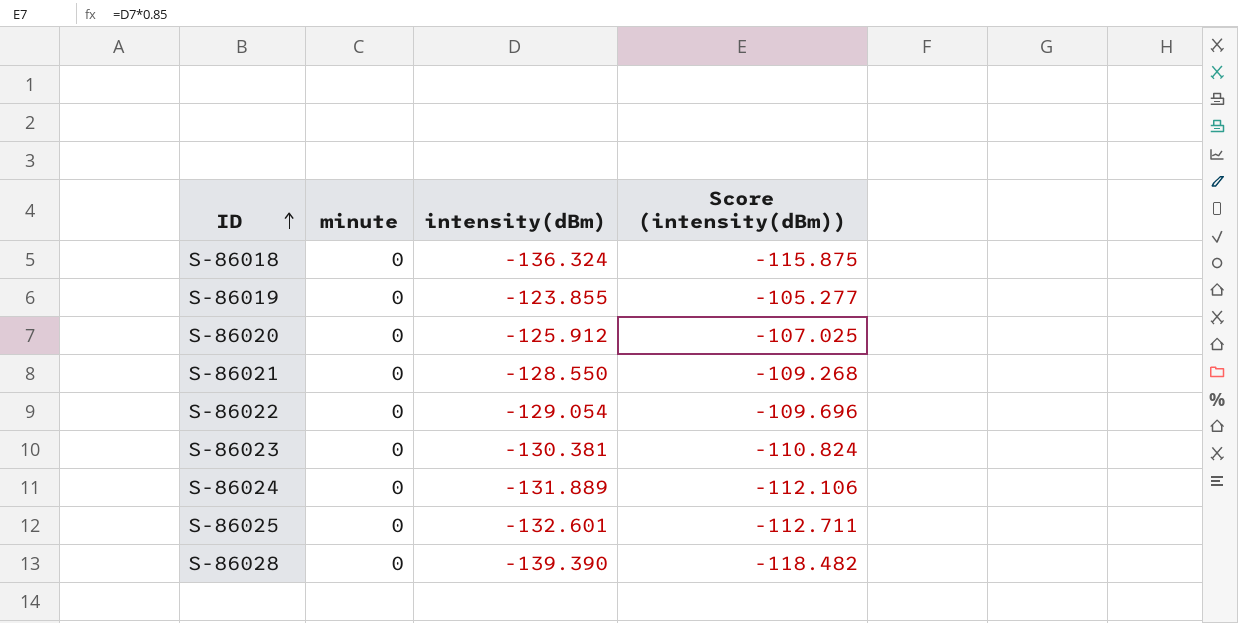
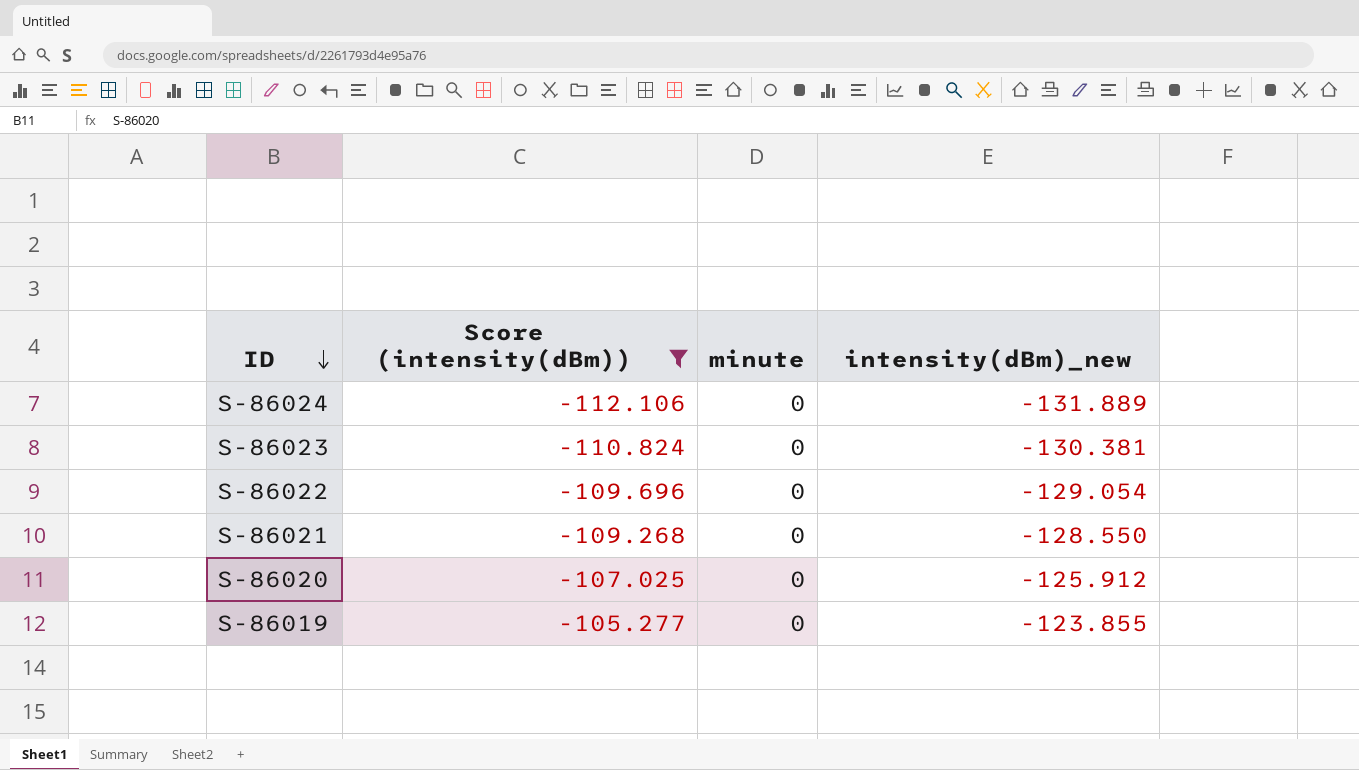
filter: none -> Score (intensity(dBm)) >= -112.106
row order: ID ascending -> ID descending
column Score (intensity(dBm)) | position: 4 -> 2
column name: intensity(dBm) -> intensity(dBm)_new

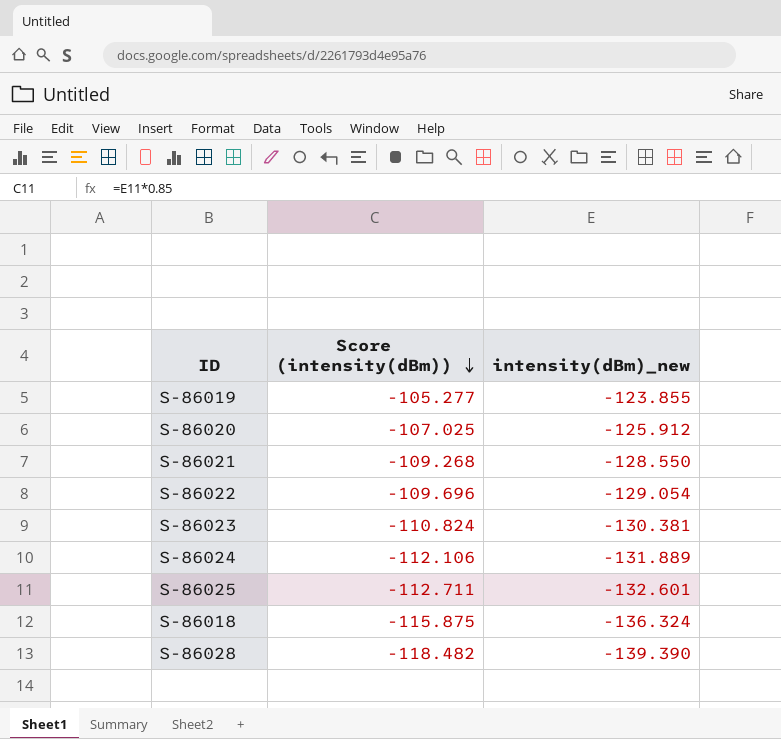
filter: Score (intensity(dBm)) >= -112.106 -> none
row order: ID descending -> Score (intensity(dBm)) descending
column minute | position: 3 -> none

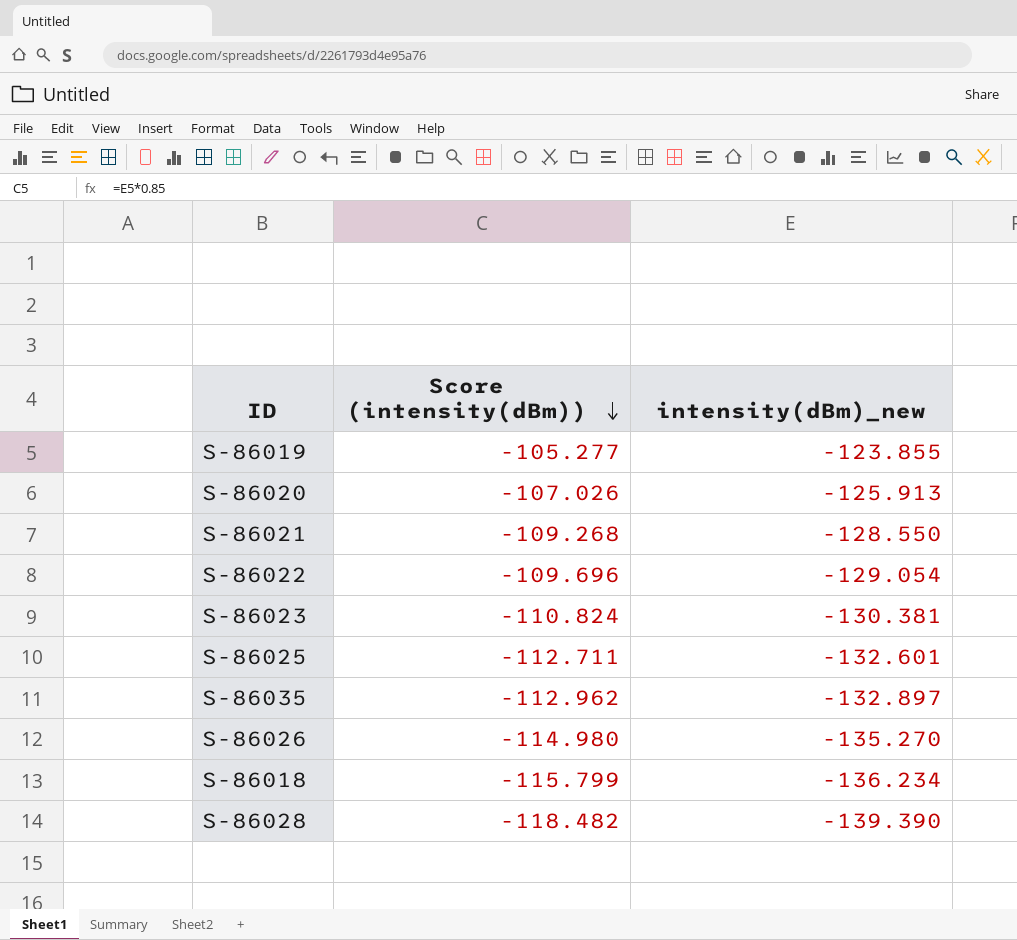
row S-86024: -112.106 | -131.889 -> none
S-86020 | Score (intensity(dBm)): -107.025 -> -107.026
S-86020 | intensity(dBm)_new: -125.912 -> -125.913
row S-86035: none -> -112.962 | -132.897
row S-86026: none -> -114.980 | -135.270
S-86018 | Score (intensity(dBm)): -115.875 -> -115.799
S-86018 | intensity(dBm)_new: -136.324 -> -136.234

